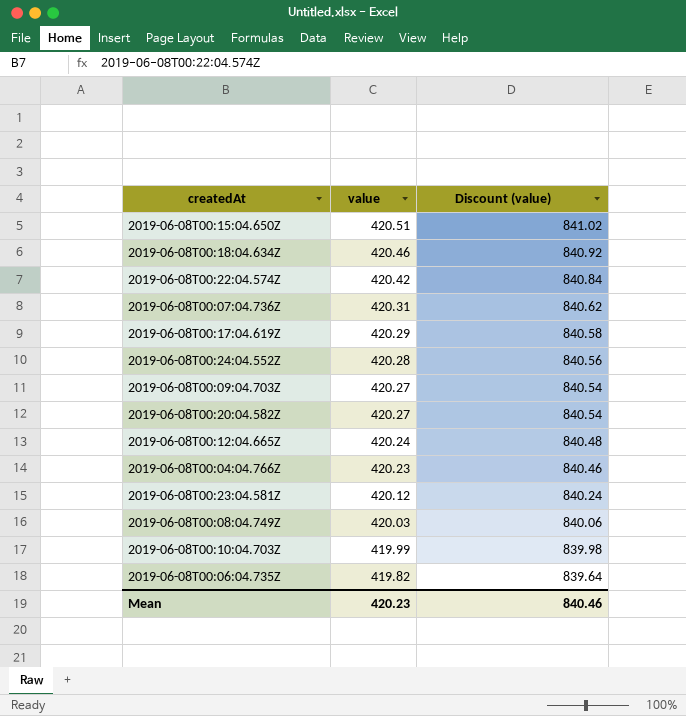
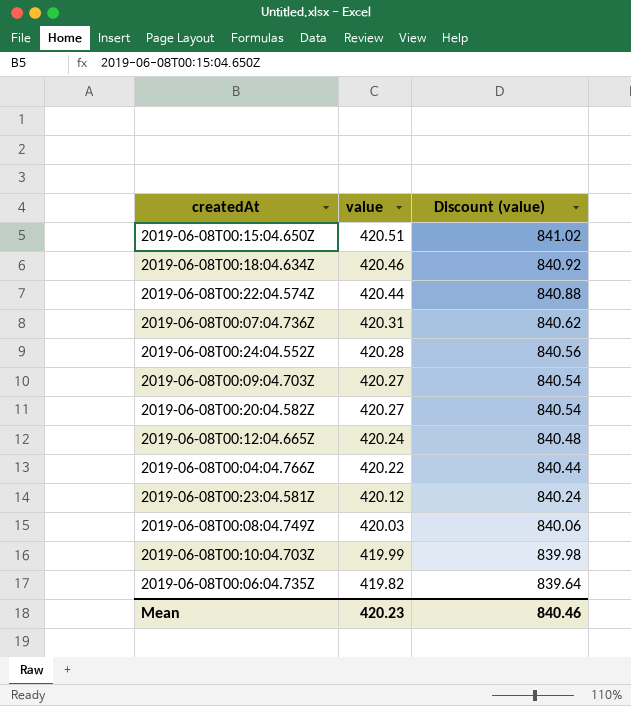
row 2019-06-08T00:17:04.619Z: 420.29 | 840.58 -> none
2019-06-08T00:22:04.574Z | value: 420.42 -> 420.44
2019-06-08T00:22:04.574Z | Discount (value): 840.84 -> 840.88
2019-06-08T00:04:04.766Z | value: 420.23 -> 420.22
2019-06-08T00:04:04.766Z | Discount (value): 840.46 -> 840.44

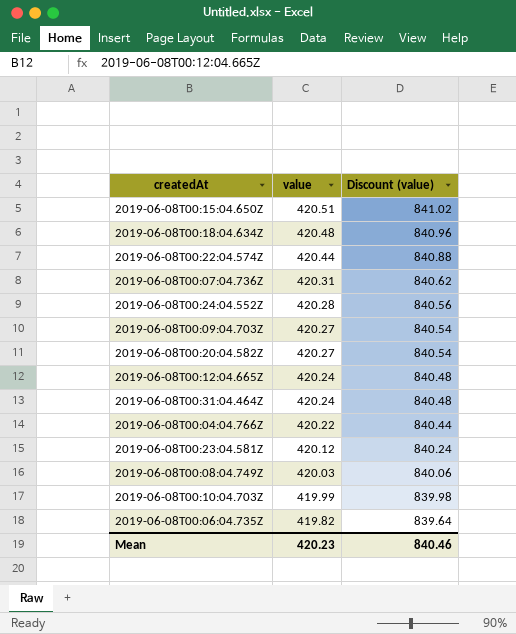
2019-06-08T00:18:04.634Z | value: 420.46 -> 420.48
2019-06-08T00:18:04.634Z | Discount (value): 840.92 -> 840.96
row 2019-06-08T00:31:04.464Z: none -> 420.24 | 840.48

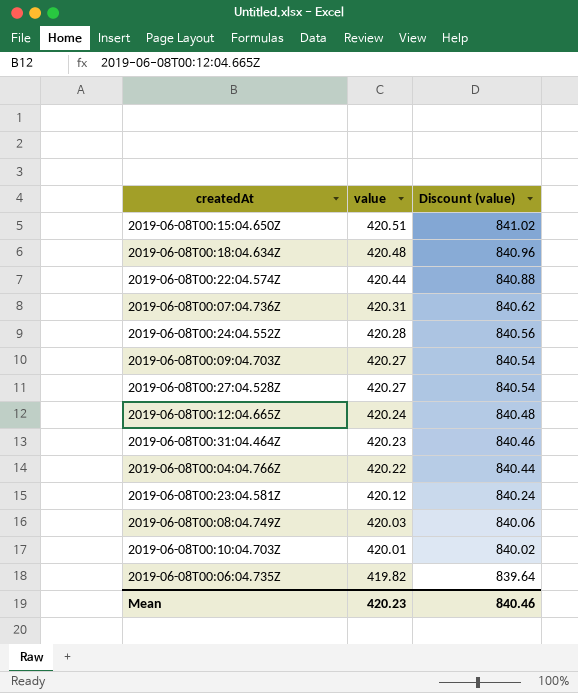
row 2019-06-08T00:20:04.582Z: 420.27 | 840.54 -> none
row 2019-06-08T00:27:04.528Z: none -> 420.27 | 840.54
2019-06-08T00:31:04.464Z | value: 420.24 -> 420.23
2019-06-08T00:31:04.464Z | Discount (value): 840.48 -> 840.46
2019-06-08T00:10:04.703Z | value: 419.99 -> 420.01
2019-06-08T00:10:04.703Z | Discount (value): 839.98 -> 840.02

